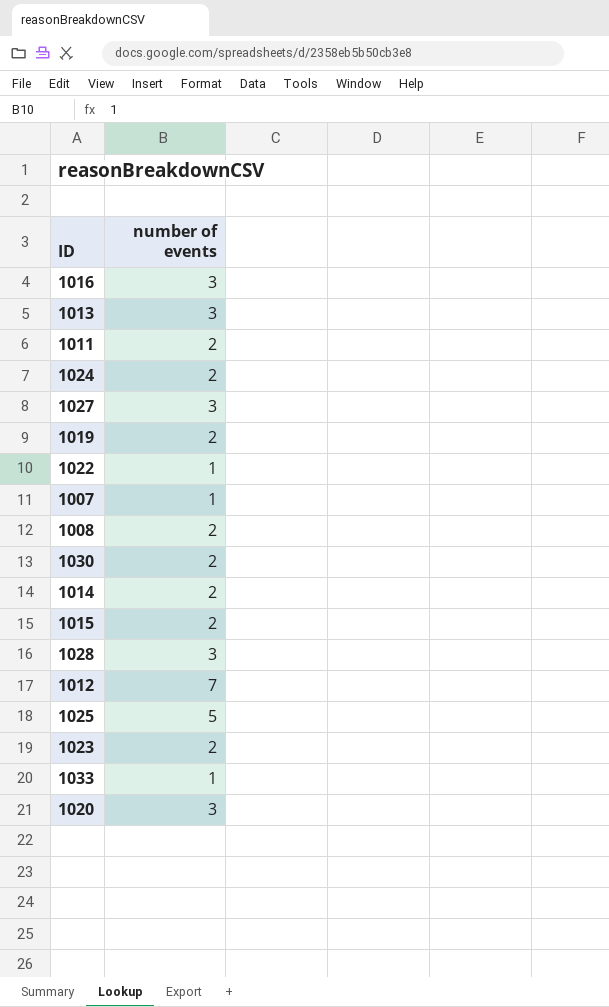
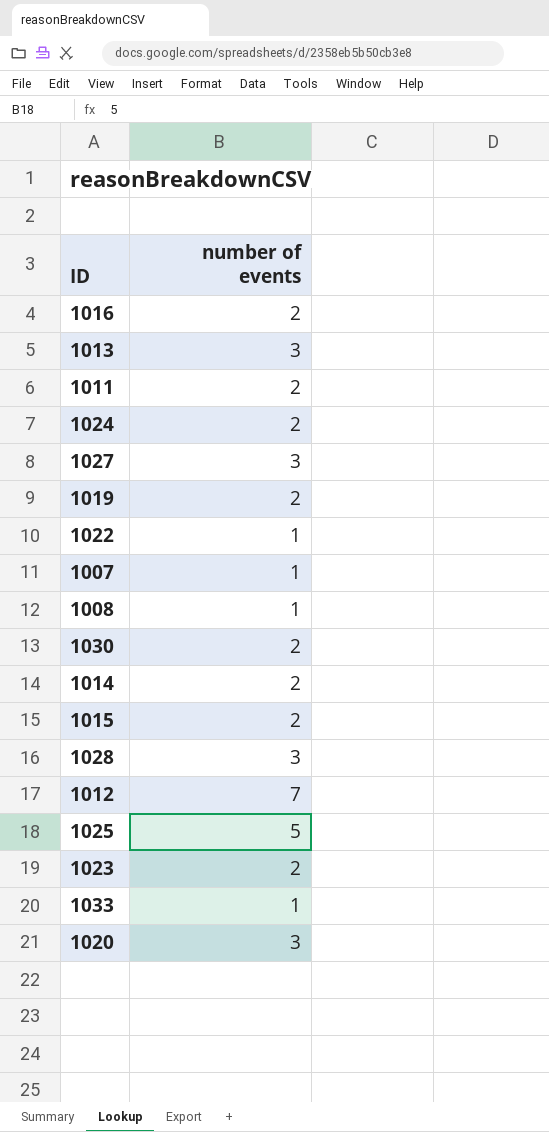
1016 | number of events: 3 -> 2
1008 | number of events: 2 -> 1

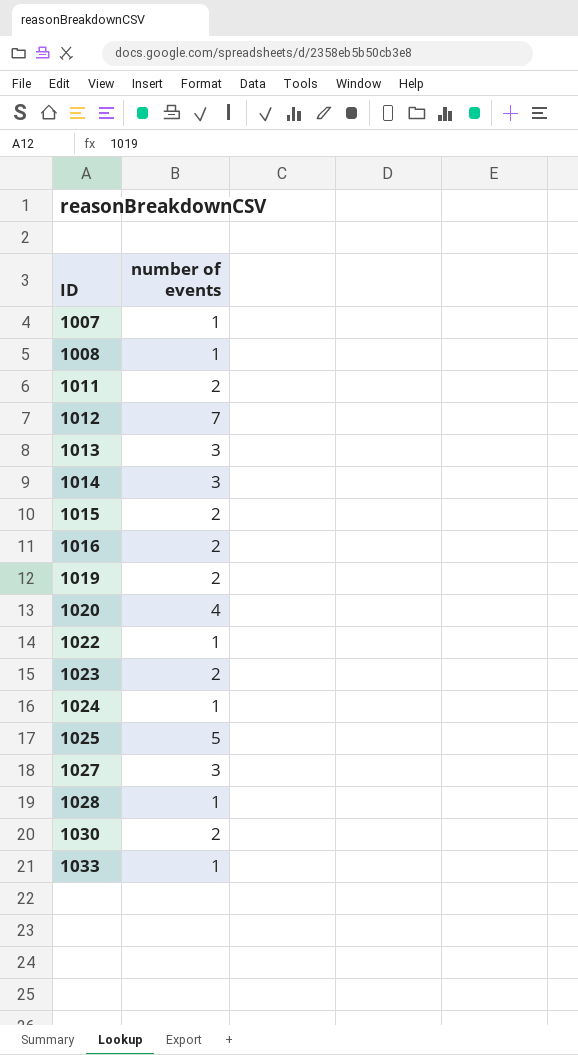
row order: none -> ID ascending
1014 | number of events: 2 -> 3
1020 | number of events: 3 -> 4
1024 | number of events: 2 -> 1
1028 | number of events: 3 -> 1

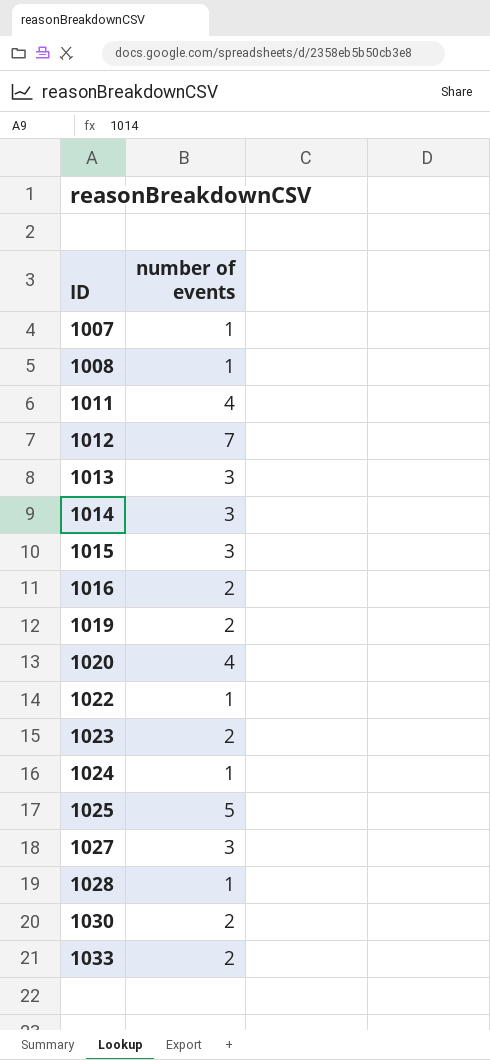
1011 | number of events: 2 -> 4
1015 | number of events: 2 -> 3
1033 | number of events: 1 -> 2

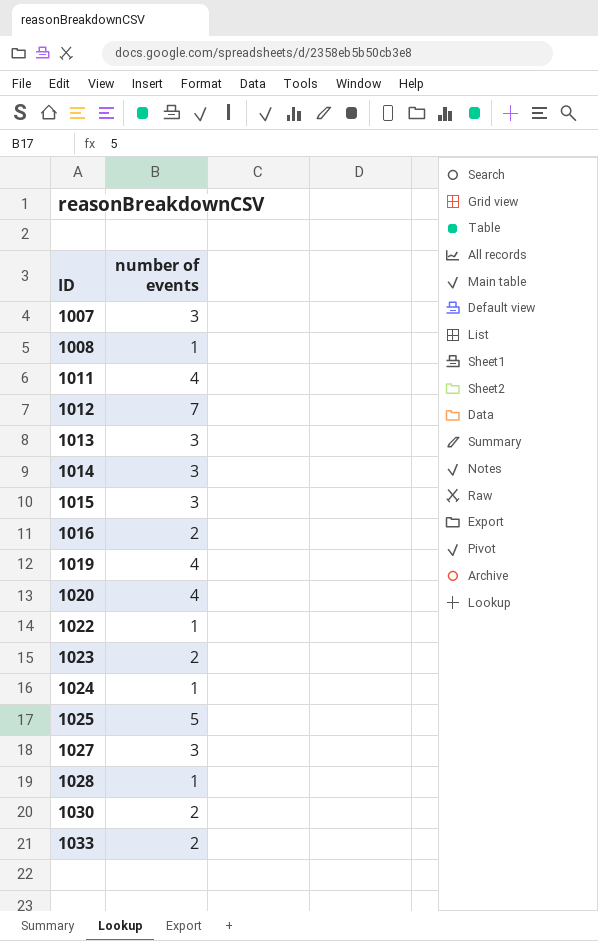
1007 | number of events: 1 -> 3
1019 | number of events: 2 -> 4

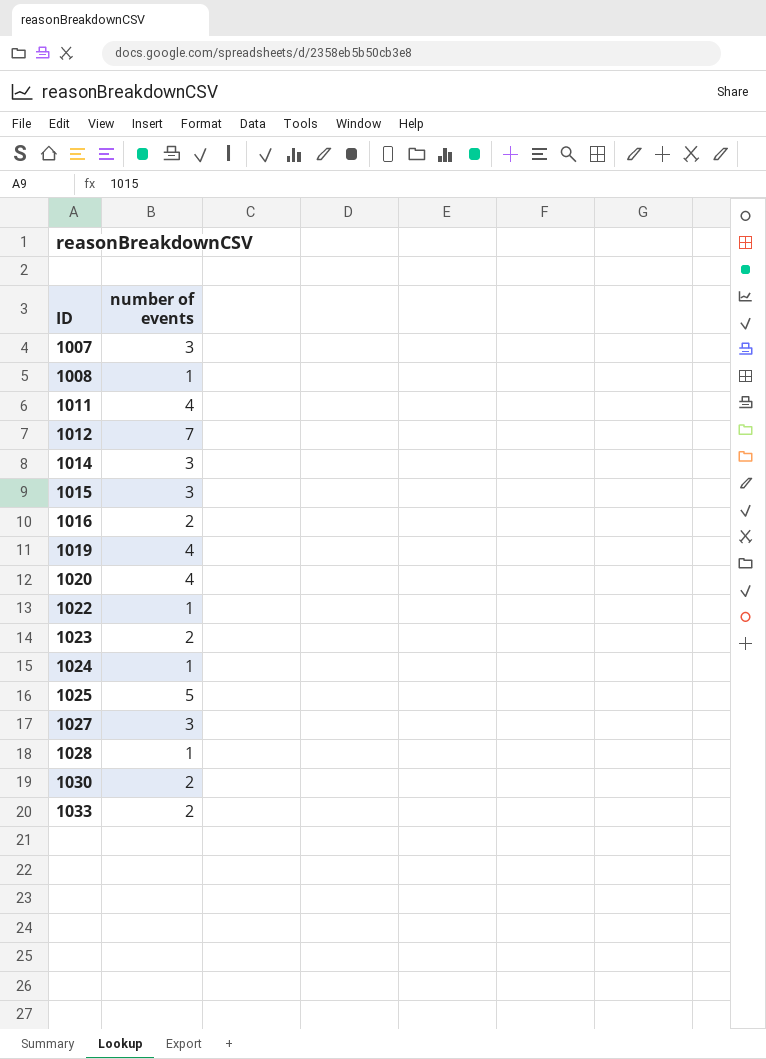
row 1013: 3 -> none

